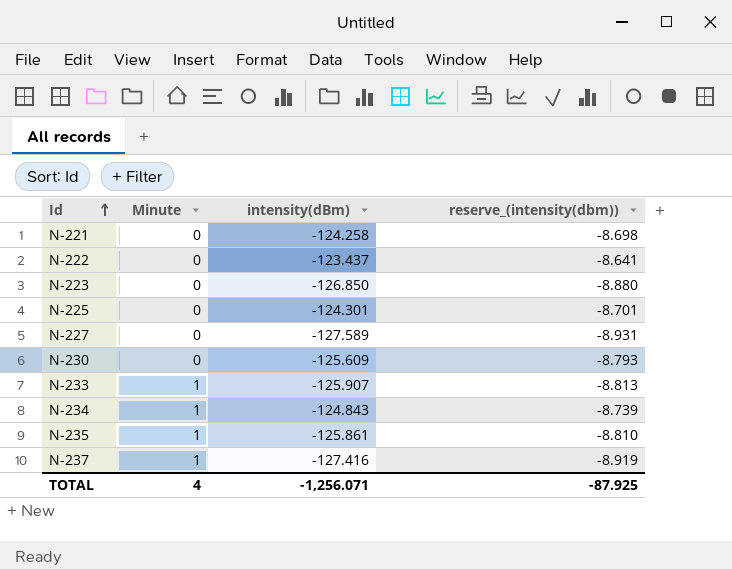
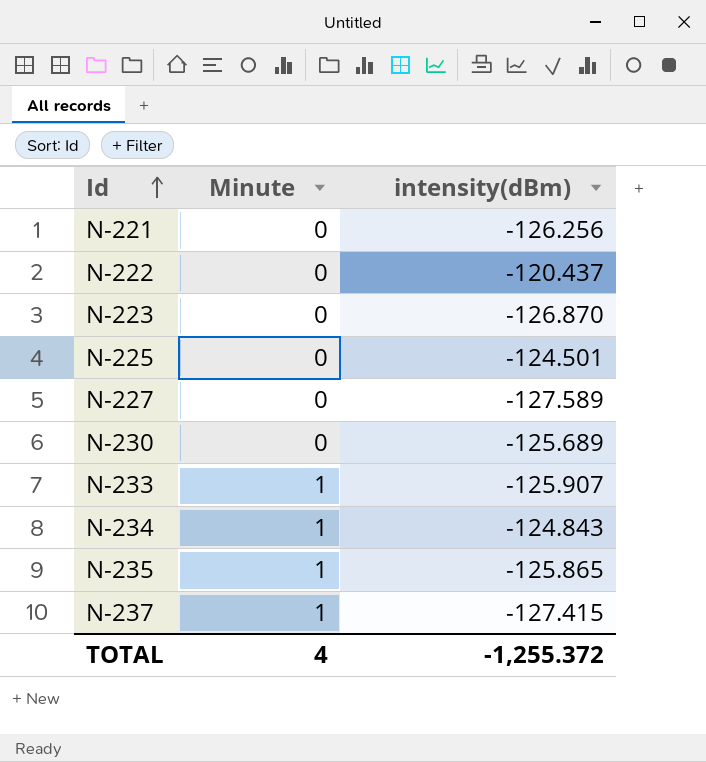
column reserve_(intensity(dbm)) | formula: [intensity(dBm)] * 0.07 -> none
N-221 | intensity(dBm): -124.258 -> -126.256
N-222 | intensity(dBm): -123.437 -> -120.437
N-223 | intensity(dBm): -126.850 -> -126.870
N-225 | intensity(dBm): -124.301 -> -124.501
N-230 | intensity(dBm): -125.609 -> -125.689
N-235 | intensity(dBm): -125.861 -> -125.865
N-237 | intensity(dBm): -127.416 -> -127.415
TOTAL | intensity(dBm): -1,256.071 -> -1,255.372

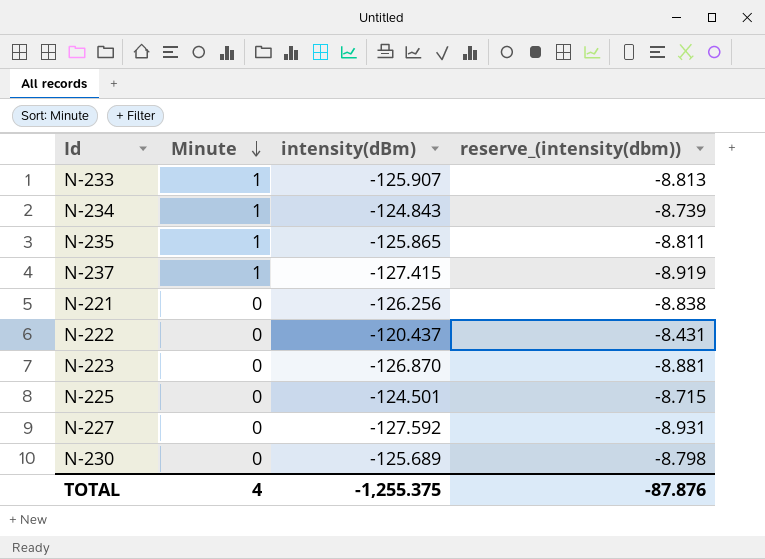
row order: Id ascending -> Minute descending
column reserve_(intensity(dbm)) | formula: none -> [intensity(dBm)] * 0.07
N-227 | intensity(dBm): -127.589 -> -127.592
TOTAL | intensity(dBm): -1,255.372 -> -1,255.375

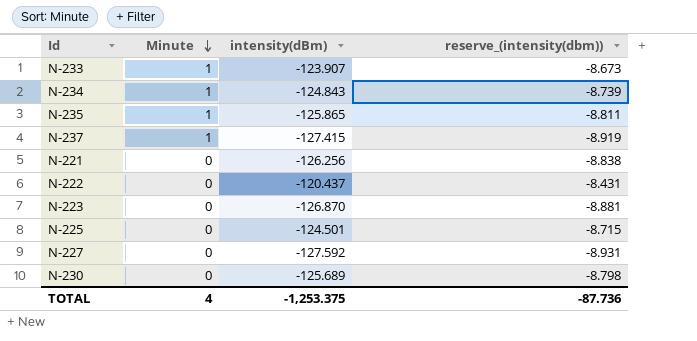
N-233 | intensity(dBm): -125.907 -> -123.907
N-233 | reserve_(intensity(dbm)): -8.813 -> -8.673
TOTAL | intensity(dBm): -1,255.375 -> -1,253.375
TOTAL | reserve_(intensity(dbm)): -87.876 -> -87.736

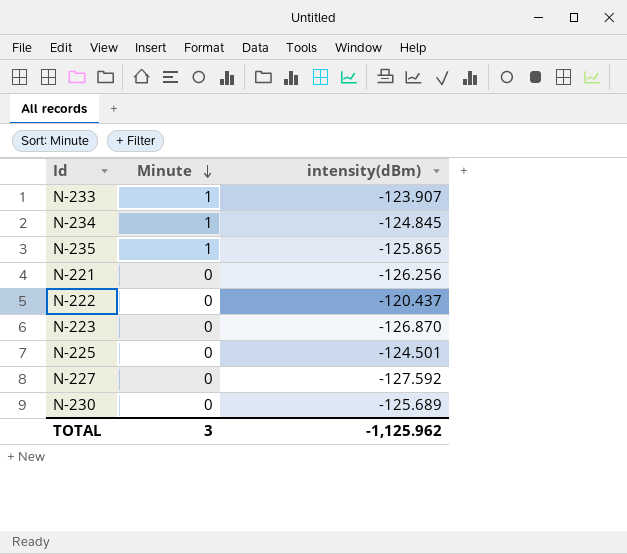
column reserve_(intensity(dbm)) | formula: [intensity(dBm)] * 0.07 -> none
row N-237: 1 | -127.415 | -8.919 -> none
N-234 | intensity(dBm): -124.843 -> -124.845
TOTAL | Minute: 4 -> 3
TOTAL | intensity(dBm): -1,253.375 -> -1,125.962

